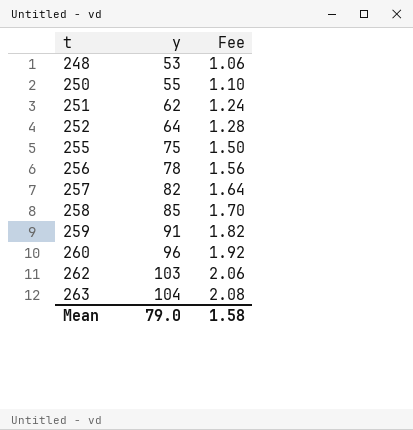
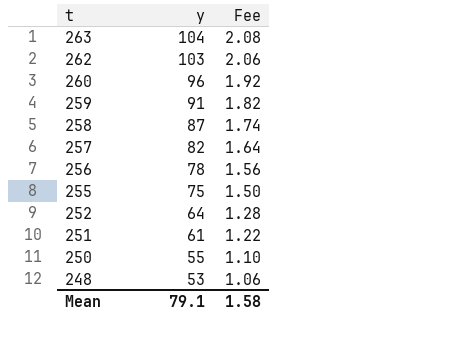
row order: t ascending -> t descending
258 | y: 85 -> 87
258 | Fee: 1.70 -> 1.74
251 | y: 62 -> 61
251 | Fee: 1.24 -> 1.22
Mean | y: 79.0 -> 79.1

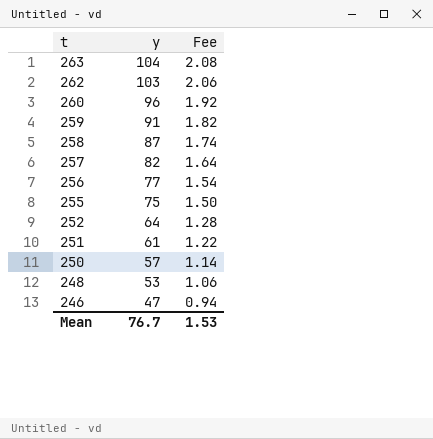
256 | y: 78 -> 77
256 | Fee: 1.56 -> 1.54
250 | y: 55 -> 57
250 | Fee: 1.10 -> 1.14
row 246: none -> 47 | 0.94
Mean | y: 79.1 -> 76.7
Mean | Fee: 1.58 -> 1.53

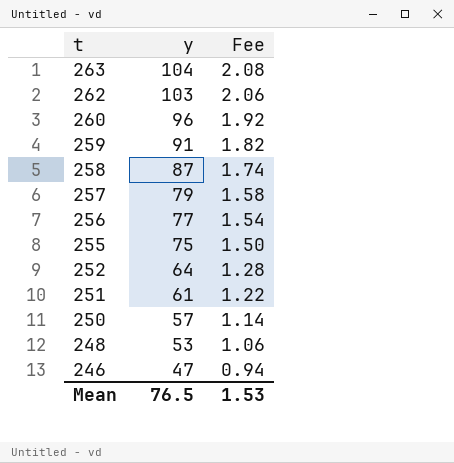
257 | y: 82 -> 79
257 | Fee: 1.64 -> 1.58
Mean | y: 76.7 -> 76.5

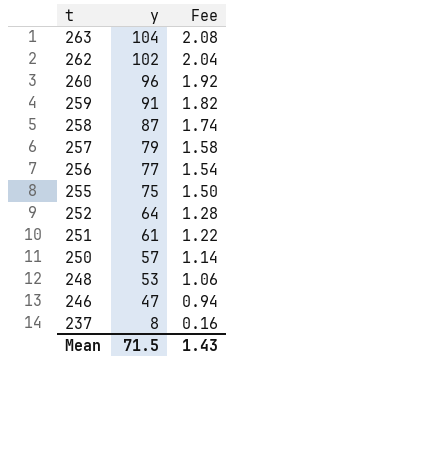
262 | y: 103 -> 102
262 | Fee: 2.06 -> 2.04
row 237: none -> 8 | 0.16
Mean | y: 76.5 -> 71.5
Mean | Fee: 1.53 -> 1.43

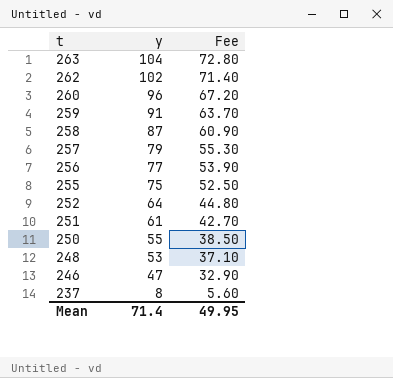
column Fee | formula: [y] * 0.02 -> [y] * 0.7
250 | y: 57 -> 55
Mean | y: 71.5 -> 71.4
Mean | Fee: 1.43 -> 49.95

